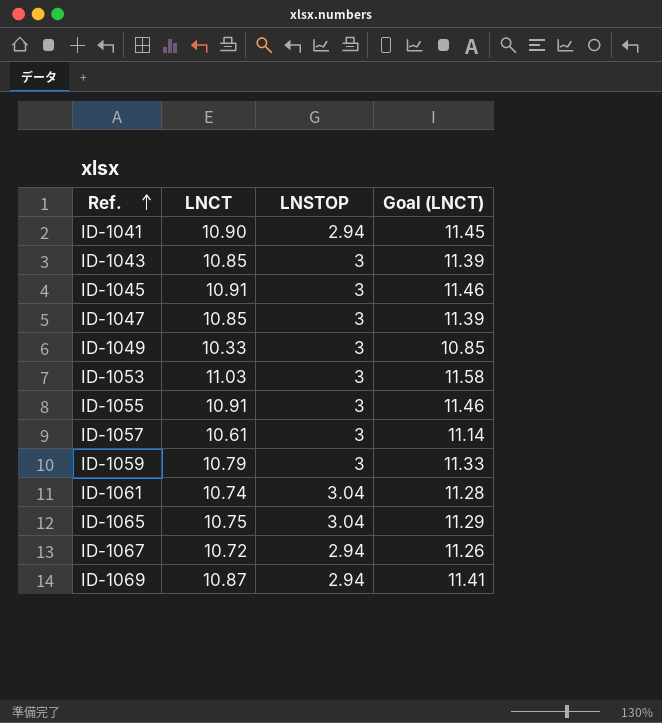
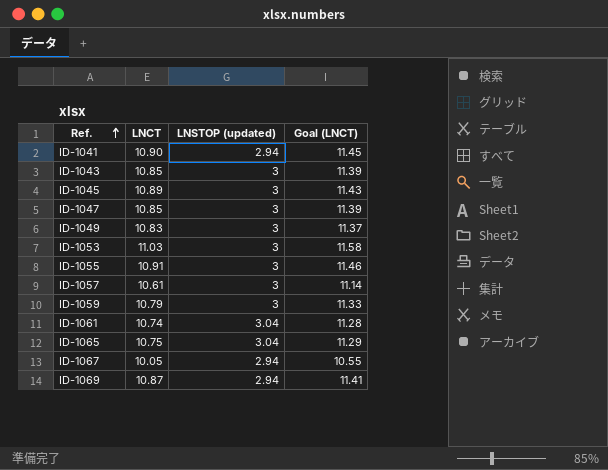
column name: LNSTOP -> LNSTOP (updated)
ID-1045 | LNCT: 10.91 -> 10.89
ID-1045 | Goal (LNCT): 11.46 -> 11.43
ID-1049 | LNCT: 10.33 -> 10.83
ID-1049 | Goal (LNCT): 10.85 -> 11.37
ID-1067 | LNCT: 10.72 -> 10.05
ID-1067 | Goal (LNCT): 11.26 -> 10.55

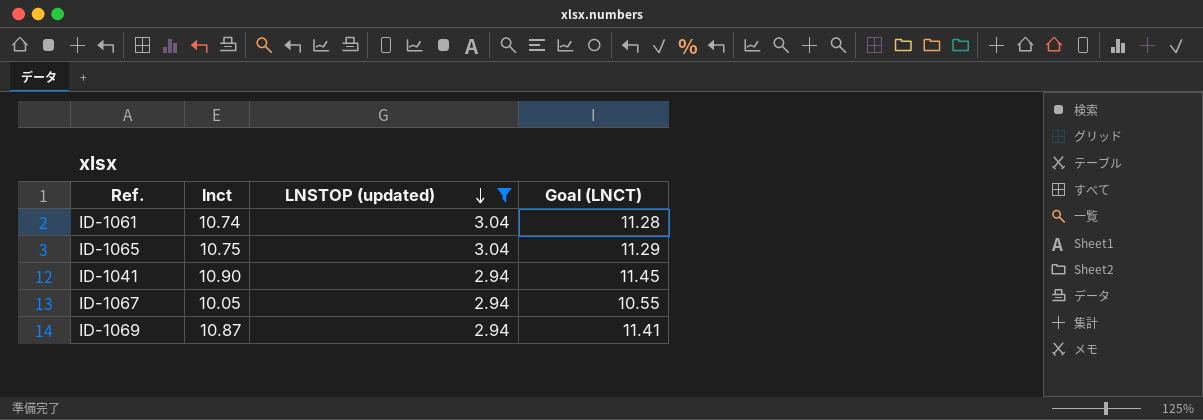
filter: none -> LNSTOP (updated) != 3
row order: Ref. ascending -> LNSTOP (updated) descending
column name: LNCT -> lnct

